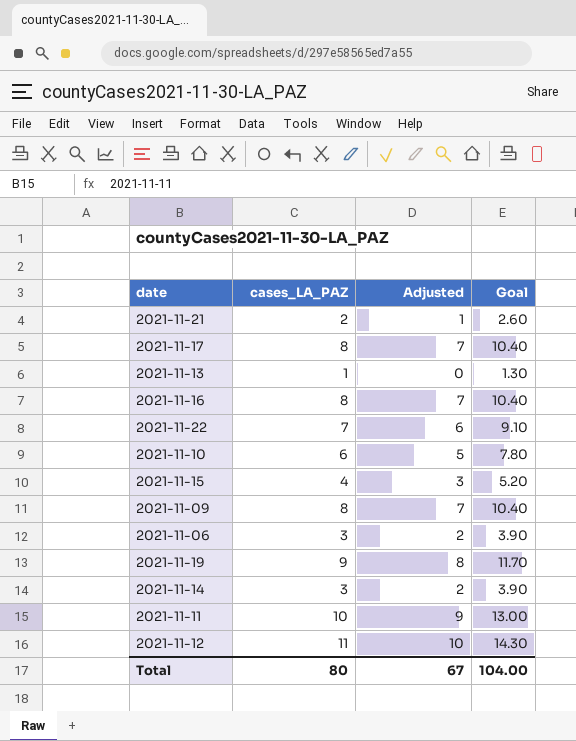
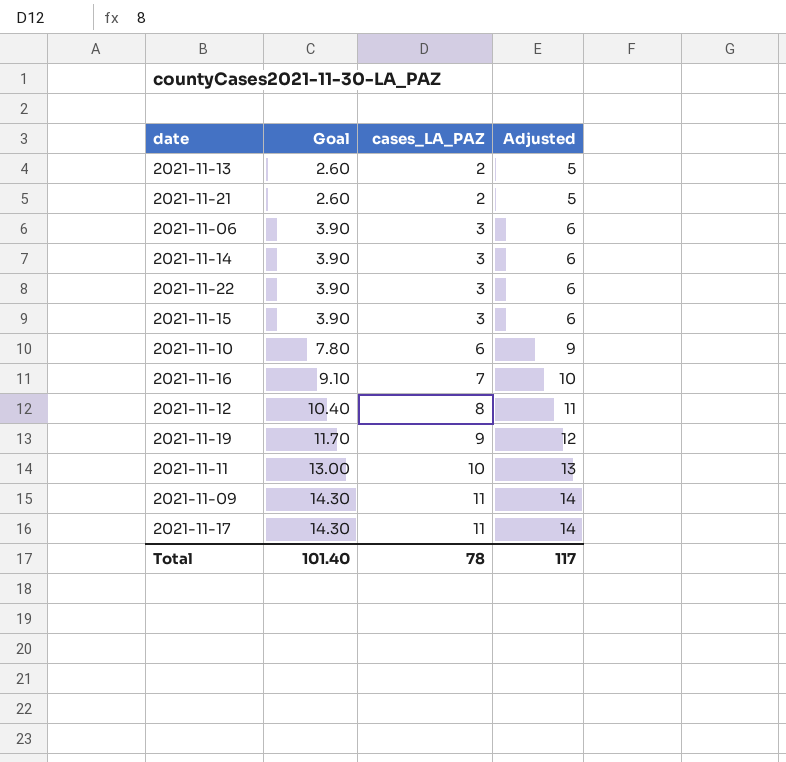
row order: none -> Goal ascending
column Goal | position: 4 -> 2
column Adjusted | formula: [cases_LA_PAZ] - 1 -> [cases_LA_PAZ] + 3
2021-11-13 | Goal: 1.30 -> 2.60
2021-11-13 | cases_LA_PAZ: 1 -> 2
2021-11-22 | Goal: 9.10 -> 3.90
2021-11-22 | cases_LA_PAZ: 7 -> 3
2021-11-15 | Goal: 5.20 -> 3.90
2021-11-15 | cases_LA_PAZ: 4 -> 3
2021-11-16 | Goal: 10.40 -> 9.10
2021-11-16 | cases_LA_PAZ: 8 -> 7
2021-11-12 | Goal: 14.30 -> 10.40
2021-11-12 | cases_LA_PAZ: 11 -> 8
2021-11-09 | Goal: 10.40 -> 14.30
2021-11-09 | cases_LA_PAZ: 8 -> 11
2021-11-17 | Goal: 10.40 -> 14.30
2021-11-17 | cases_LA_PAZ: 8 -> 11
Total | Goal: 104.00 -> 101.40
Total | cases_LA_PAZ: 80 -> 78
Total | Adjusted: 67 -> 117

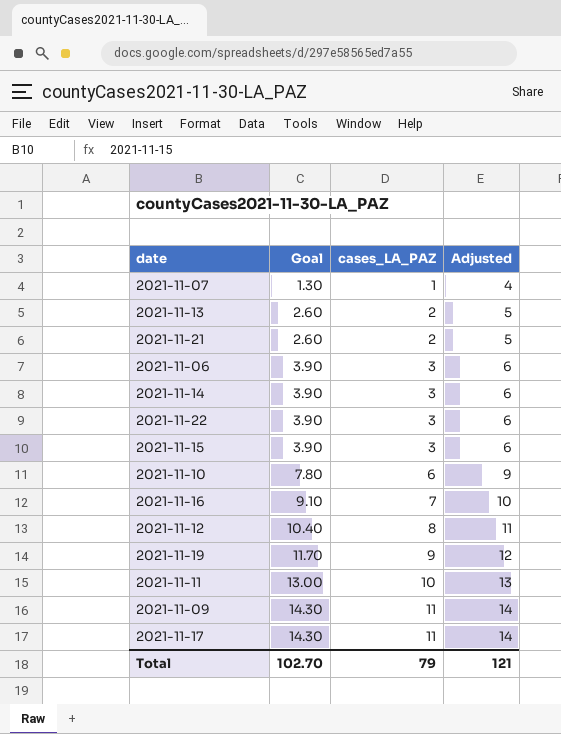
row 2021-11-07: none -> 1.30 | 1 | 4
Total | Goal: 101.40 -> 102.70
Total | cases_LA_PAZ: 78 -> 79
Total | Adjusted: 117 -> 121

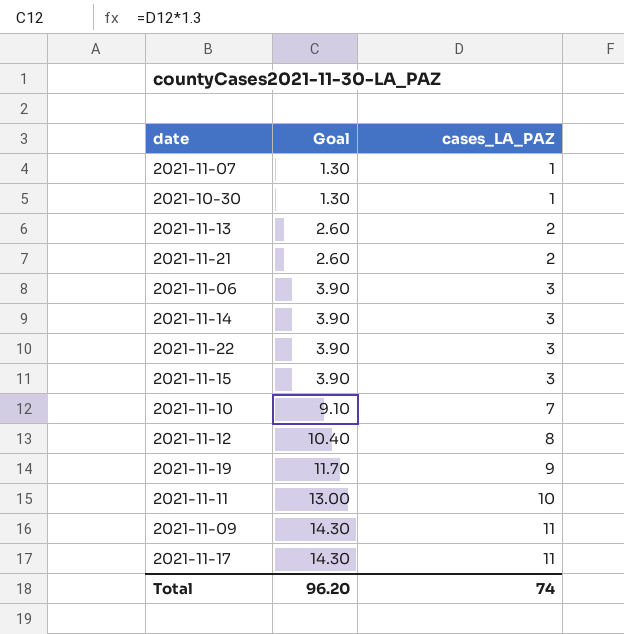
column Adjusted | formula: [cases_LA_PAZ] + 3 -> none
row 2021-11-16: 9.10 | 7 | 10 -> none
row 2021-10-30: none -> 1.30 | 1
2021-11-10 | Goal: 7.80 -> 9.10
2021-11-10 | cases_LA_PAZ: 6 -> 7
Total | Goal: 102.70 -> 96.20
Total | cases_LA_PAZ: 79 -> 74

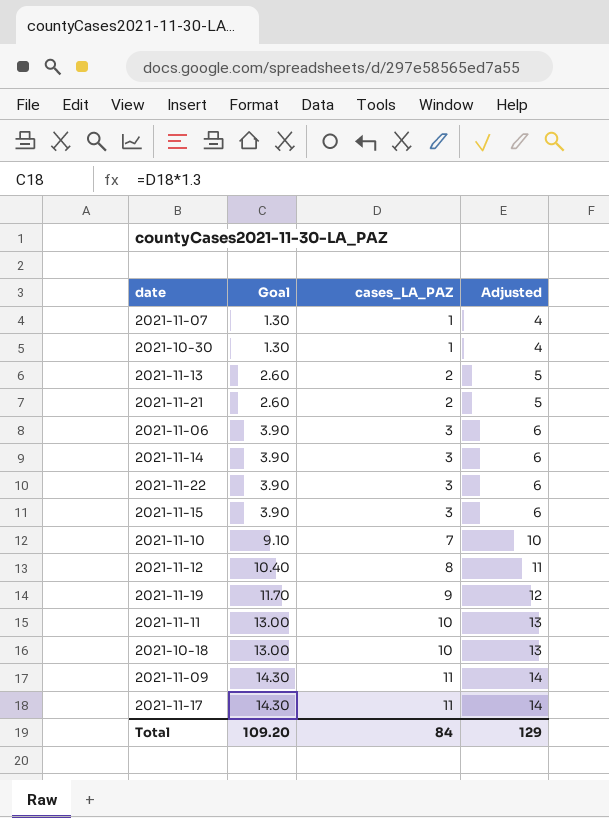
column Adjusted | formula: none -> [cases_LA_PAZ] + 3
row 2021-10-18: none -> 13.00 | 10 | 13
Total | Goal: 96.20 -> 109.20
Total | cases_LA_PAZ: 74 -> 84

